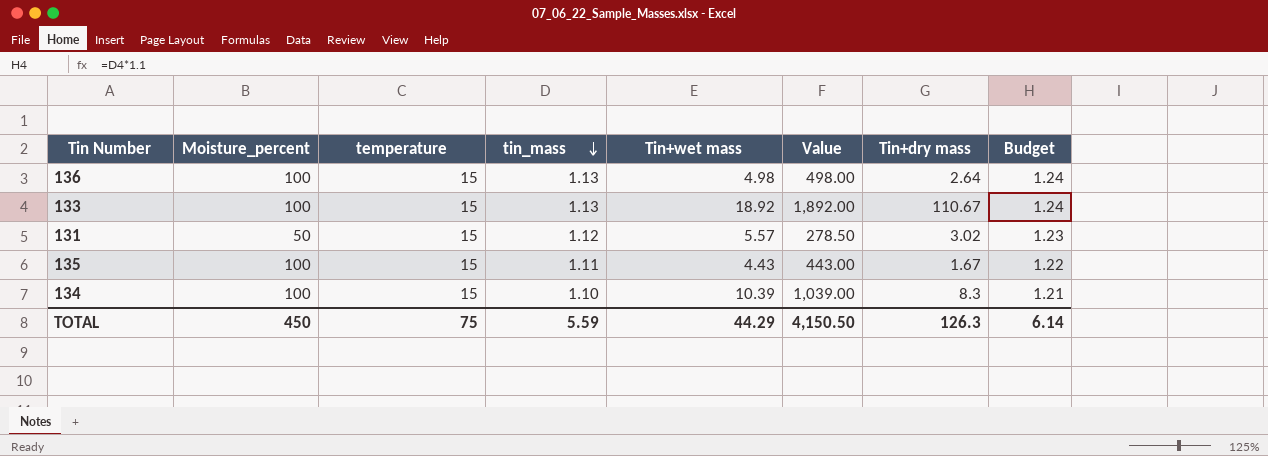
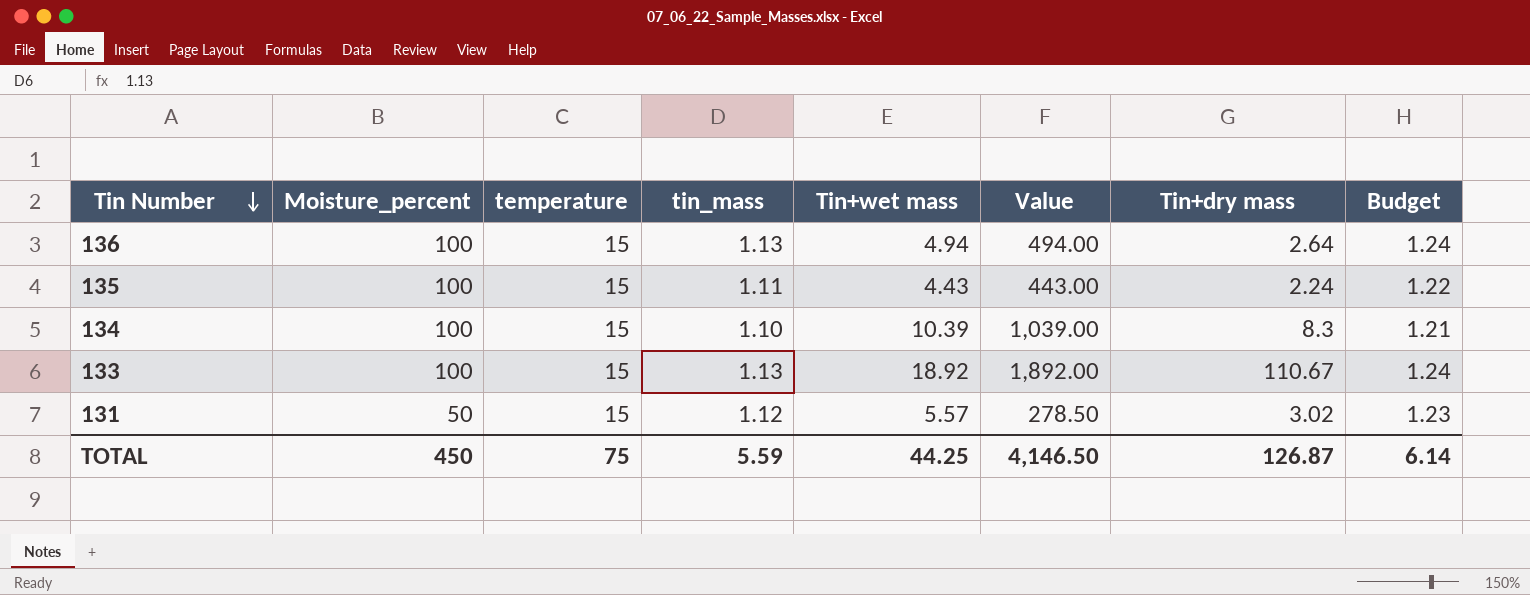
row order: tin_mass descending -> Tin Number descending
136 | Tin+wet mass: 4.98 -> 4.94
136 | Value: 498.00 -> 494.00
135 | Tin+dry mass: 1.67 -> 2.24
TOTAL | Tin+wet mass: 44.29 -> 44.25
TOTAL | Value: 4,150.50 -> 4,146.50
TOTAL | Tin+dry mass: 126.3 -> 126.87

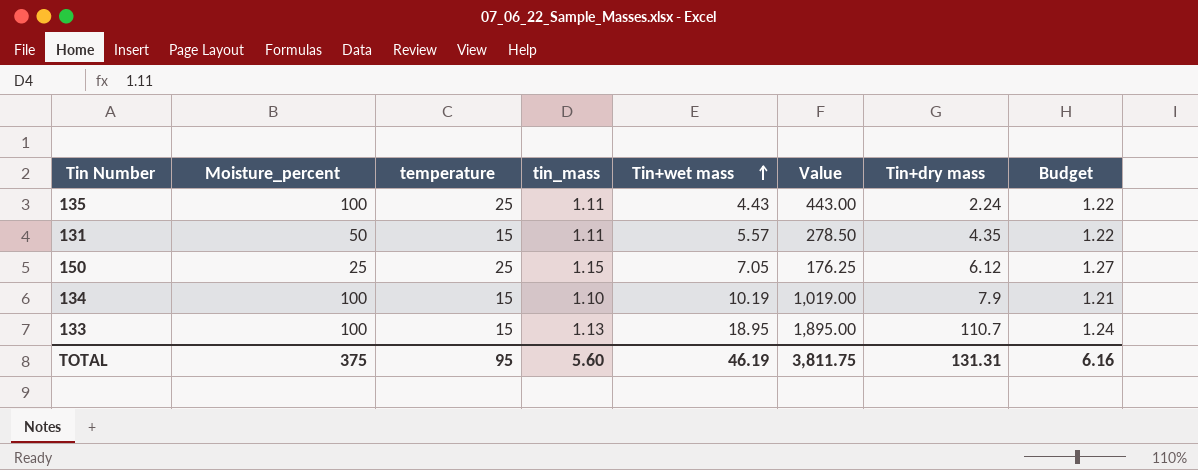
row order: Tin Number descending -> Tin+wet mass ascending
row 136: 100 | 15 | 1.13 | 4.94 | 494.00 | 2.64 | 1.24 -> none
135 | temperature: 15 -> 25
131 | tin_mass: 1.12 -> 1.11
131 | Tin+dry mass: 3.02 -> 4.35
131 | Budget: 1.23 -> 1.22
row 150: none -> 25 | 25 | 1.15 | 7.05 | 176.25 | 6.12 | 1.27
134 | Tin+wet mass: 10.39 -> 10.19
134 | Value: 1,039.00 -> 1,019.00
134 | Tin+dry mass: 8.3 -> 7.9
133 | Tin+wet mass: 18.92 -> 18.95
133 | Value: 1,892.00 -> 1,895.00
133 | Tin+dry mass: 110.67 -> 110.7
TOTAL | Moisture_percent: 450 -> 375
TOTAL | temperature: 75 -> 95
TOTAL | tin_mass: 5.59 -> 5.60
TOTAL | Tin+wet mass: 44.25 -> 46.19
TOTAL | Value: 4,146.50 -> 3,811.75
TOTAL | Tin+dry mass: 126.87 -> 131.31
TOTAL | Budget: 6.14 -> 6.16

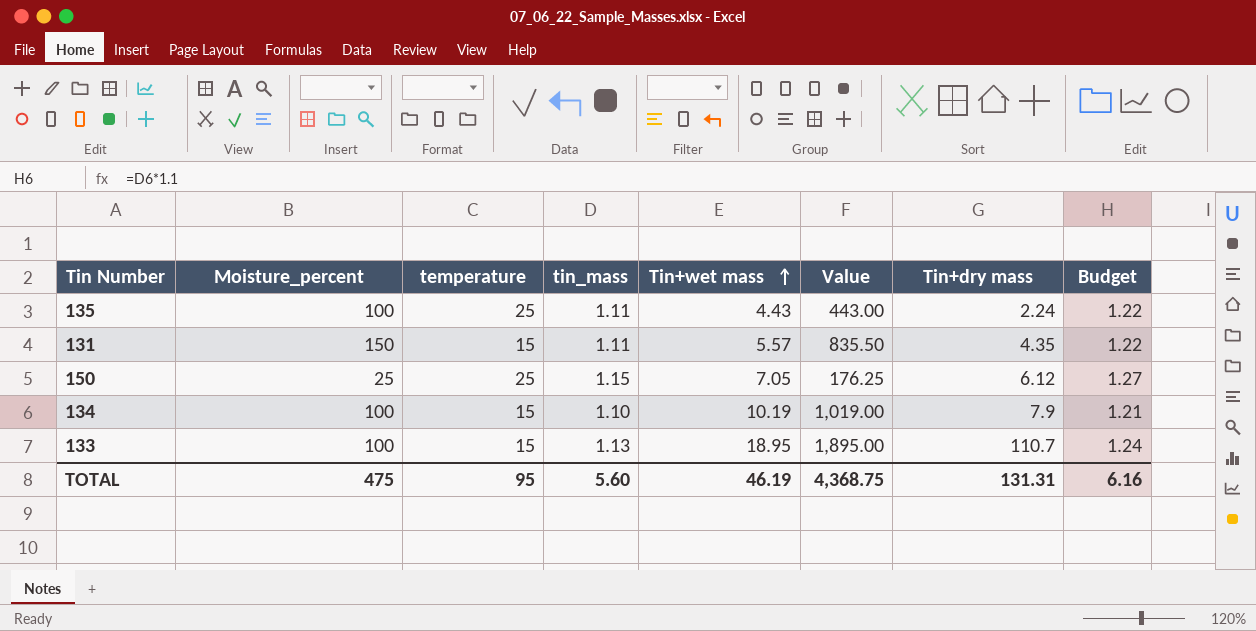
131 | Moisture_percent: 50 -> 150
131 | Value: 278.50 -> 835.50
TOTAL | Moisture_percent: 375 -> 475
TOTAL | Value: 3,811.75 -> 4,368.75

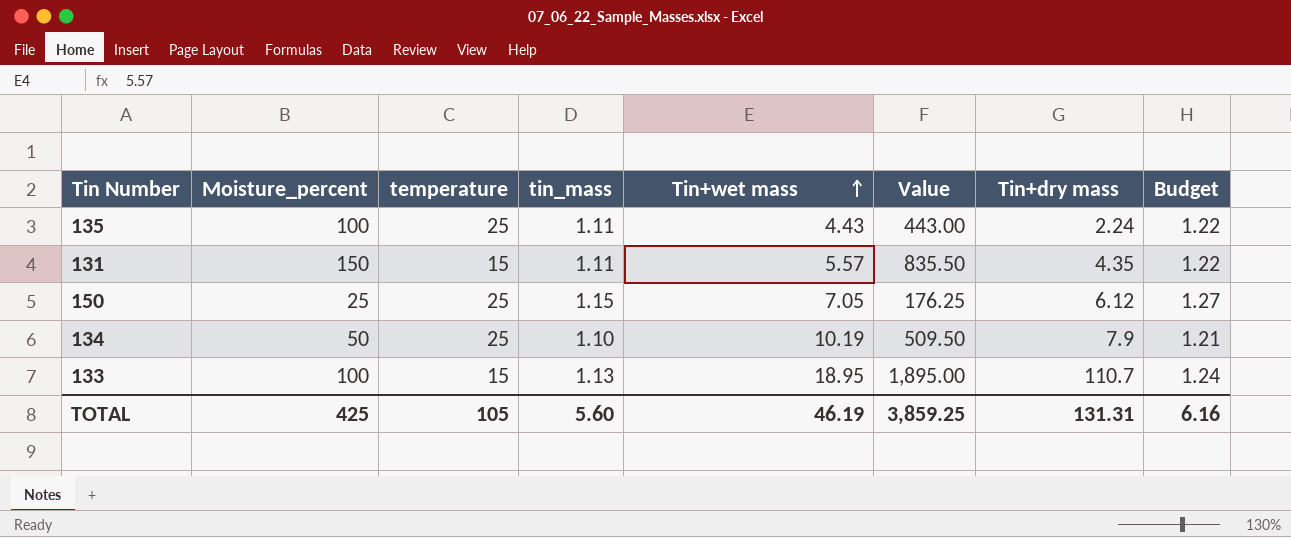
134 | Moisture_percent: 100 -> 50
134 | temperature: 15 -> 25
134 | Value: 1,019.00 -> 509.50
TOTAL | Moisture_percent: 475 -> 425
TOTAL | temperature: 95 -> 105
TOTAL | Value: 4,368.75 -> 3,859.25

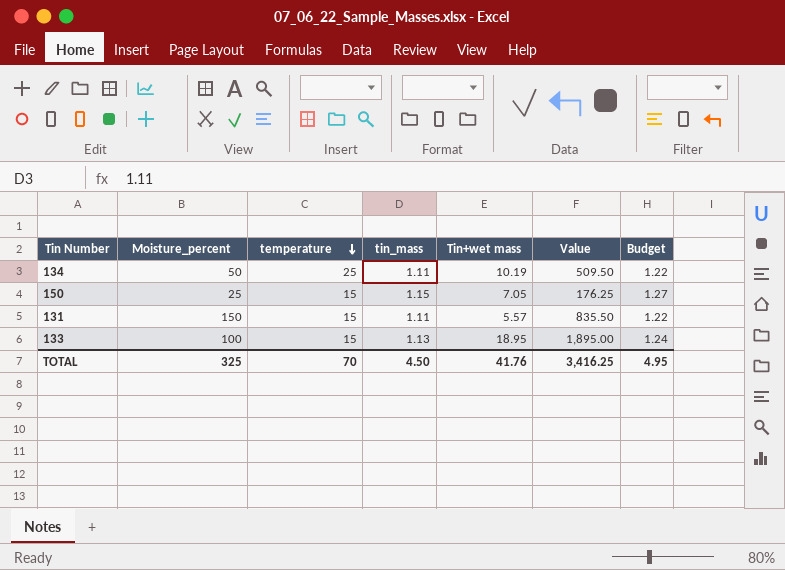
row order: Tin+wet mass ascending -> temperature descending
column Tin+dry mass | position: 7 -> none
row 135: 100 | 25 | 1.11 | 4.43 | 443.00 | 2.24 | 1.22 -> none
134 | tin_mass: 1.10 -> 1.11
134 | Budget: 1.21 -> 1.22
150 | temperature: 25 -> 15
TOTAL | Moisture_percent: 425 -> 325
TOTAL | temperature: 105 -> 70
TOTAL | tin_mass: 5.60 -> 4.50
TOTAL | Tin+wet mass: 46.19 -> 41.76
TOTAL | Value: 3,859.25 -> 3,416.25
TOTAL | Budget: 6.16 -> 4.95

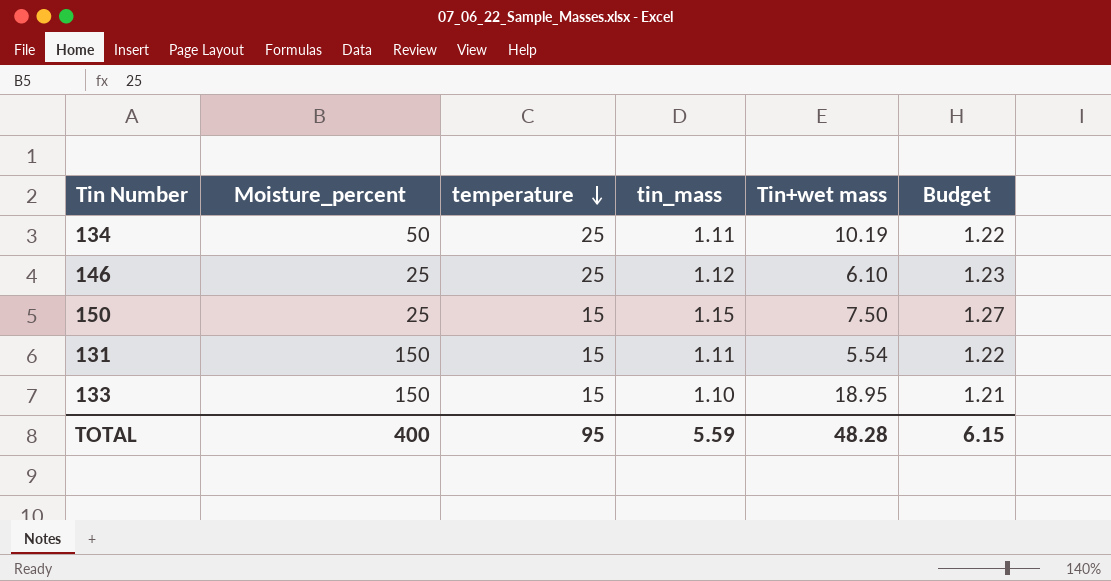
column Value | formula: [Moisture_percent] * [Tin+wet mass] -> none
row 146: none -> 25 | 25 | 1.12 | 6.10 | 1.23
150 | Tin+wet mass: 7.05 -> 7.50
131 | Tin+wet mass: 5.57 -> 5.54
133 | Moisture_percent: 100 -> 150
133 | tin_mass: 1.13 -> 1.10
133 | Budget: 1.24 -> 1.21
TOTAL | Moisture_percent: 325 -> 400
TOTAL | temperature: 70 -> 95
TOTAL | tin_mass: 4.50 -> 5.59
TOTAL | Tin+wet mass: 41.76 -> 48.28
TOTAL | Budget: 4.95 -> 6.15

